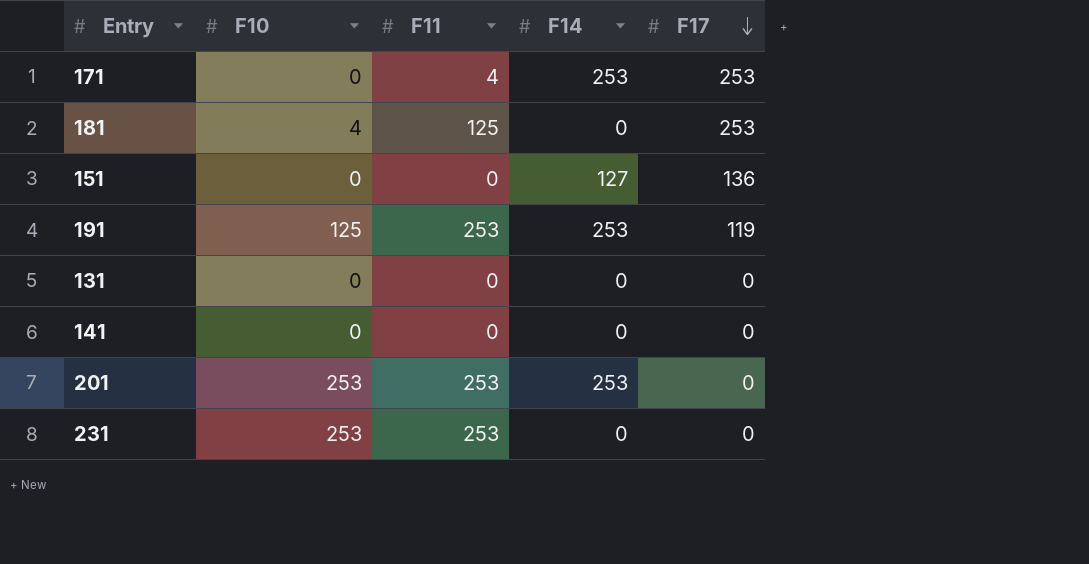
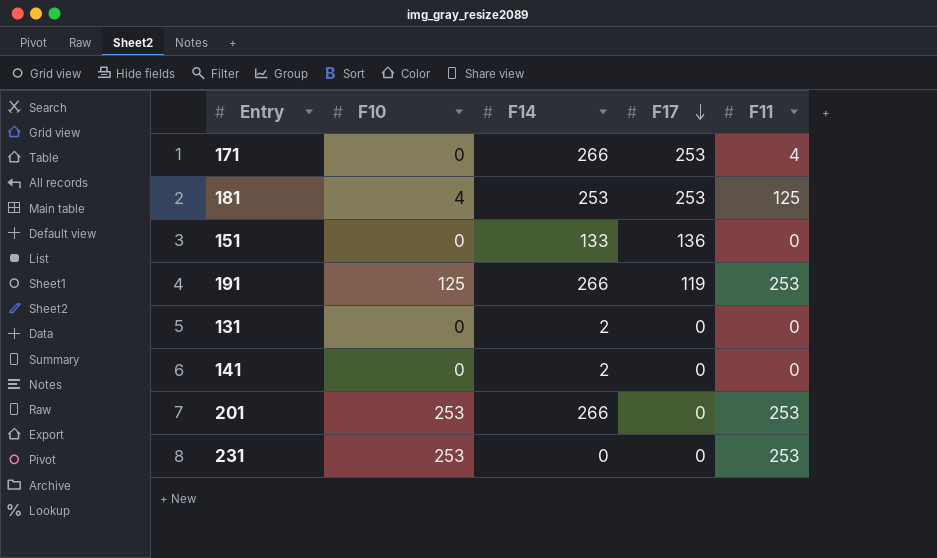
column F11 | position: 3 -> 5
171 | F14: 253 -> 266
181 | F14: 0 -> 253
151 | F14: 127 -> 133
191 | F14: 253 -> 266
131 | F14: 0 -> 2
141 | F14: 0 -> 2
201 | F14: 253 -> 266

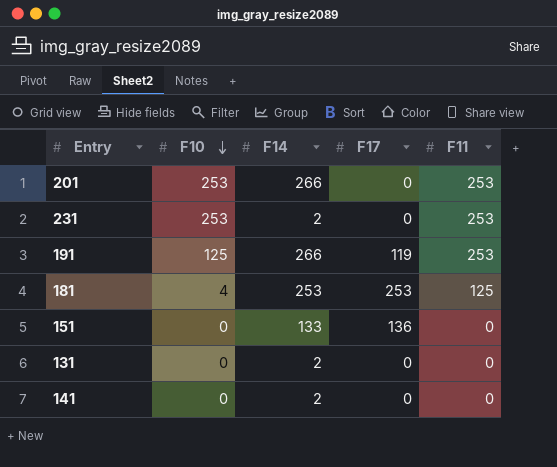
row order: F17 descending -> F10 descending
row 171: 0 | 266 | 253 | 4 -> none
231 | F14: 0 -> 2

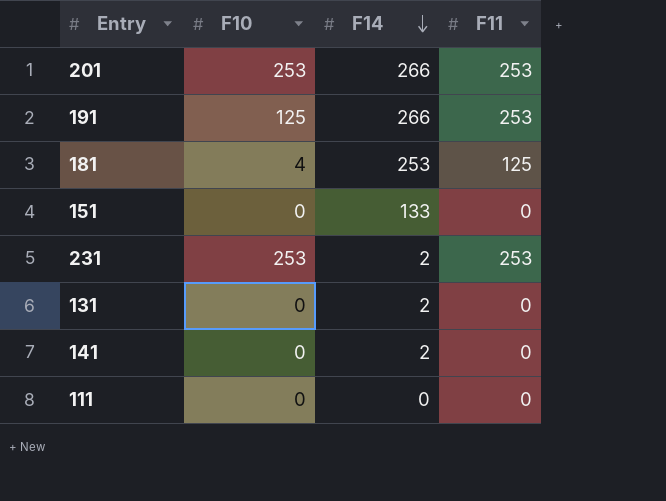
row order: F10 descending -> F14 descending
column F17 | position: 4 -> none
row 111: none -> 0 | 0 | 0

